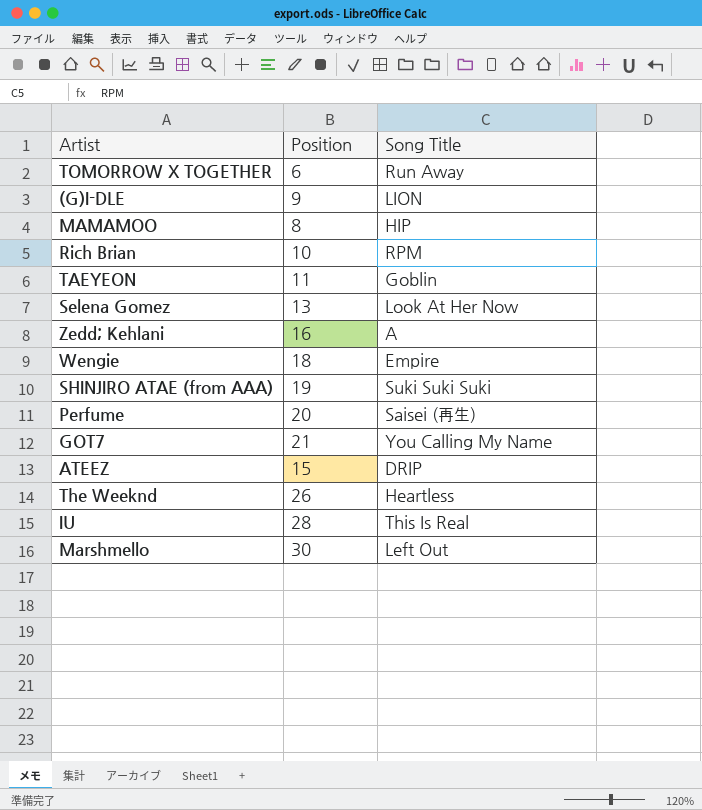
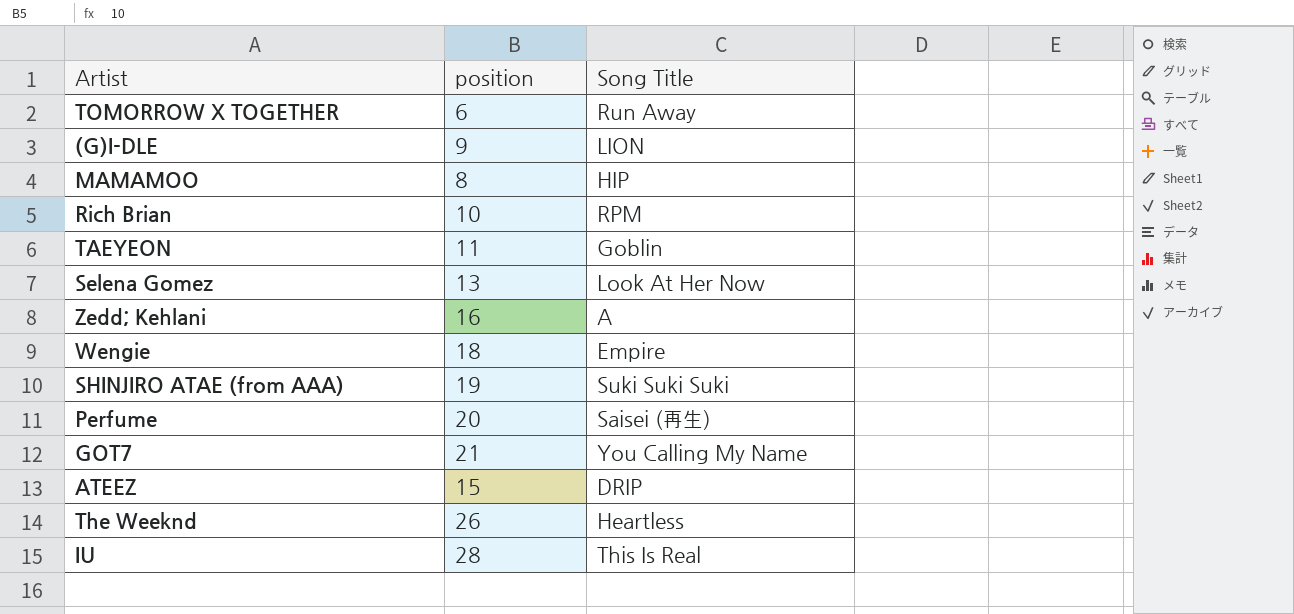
column name: Position -> position
row Marshmello: 30 | Left Out -> none

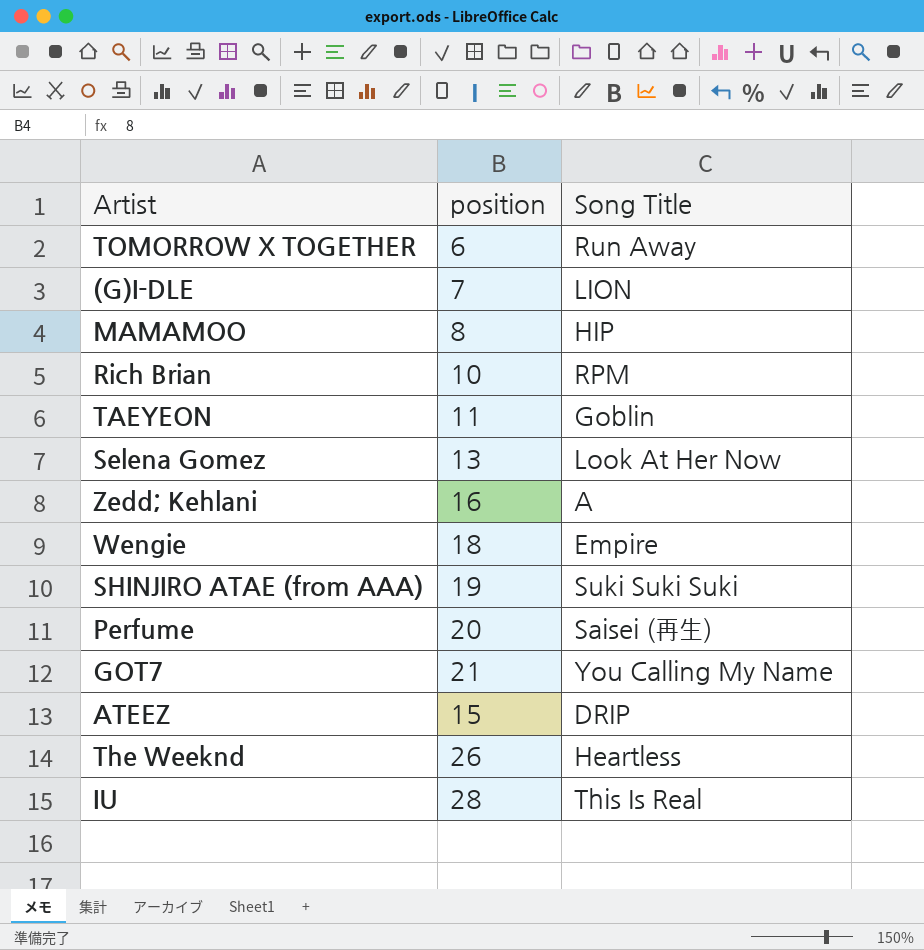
(G)I-DLE | position: 9 -> 7

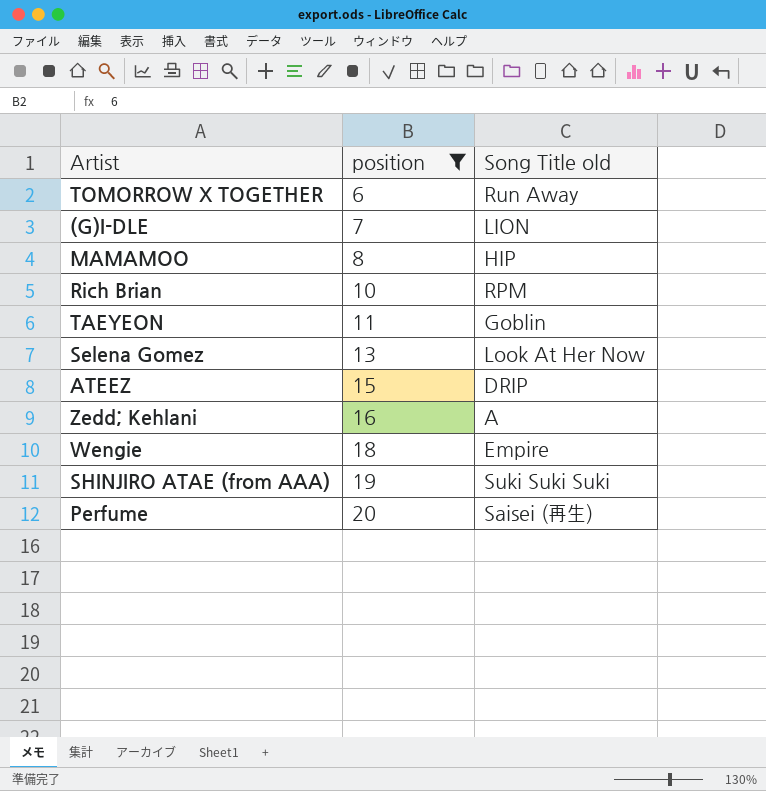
filter: none -> position <= 20
row order: none -> position ascending
column name: Song Title -> Song Title old

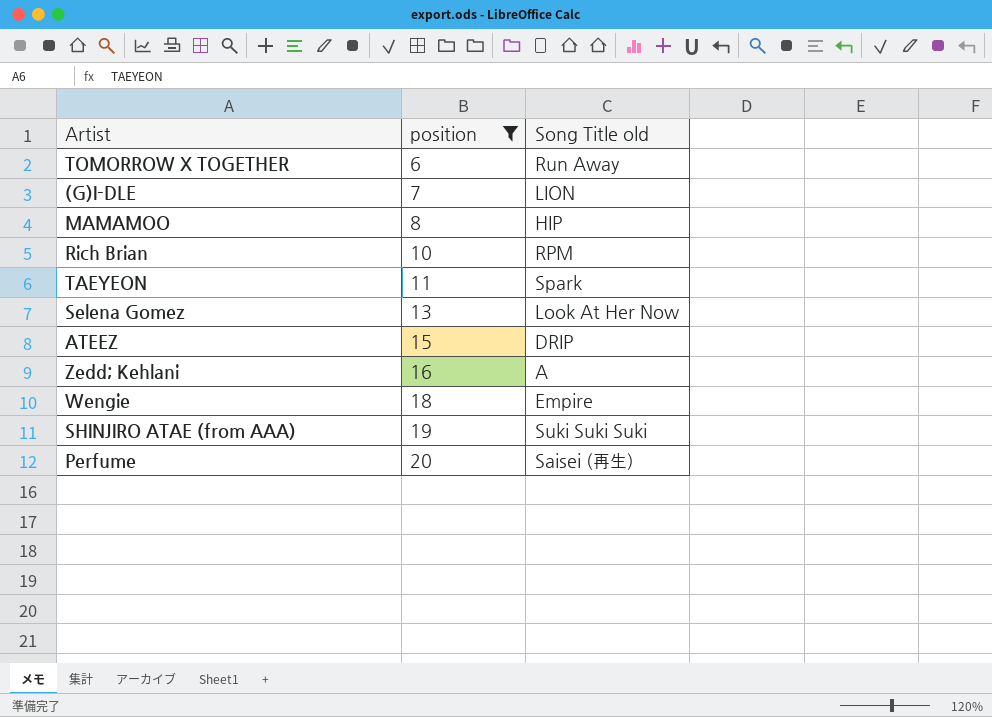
TAEYEON | Song Title old: Goblin -> Spark

